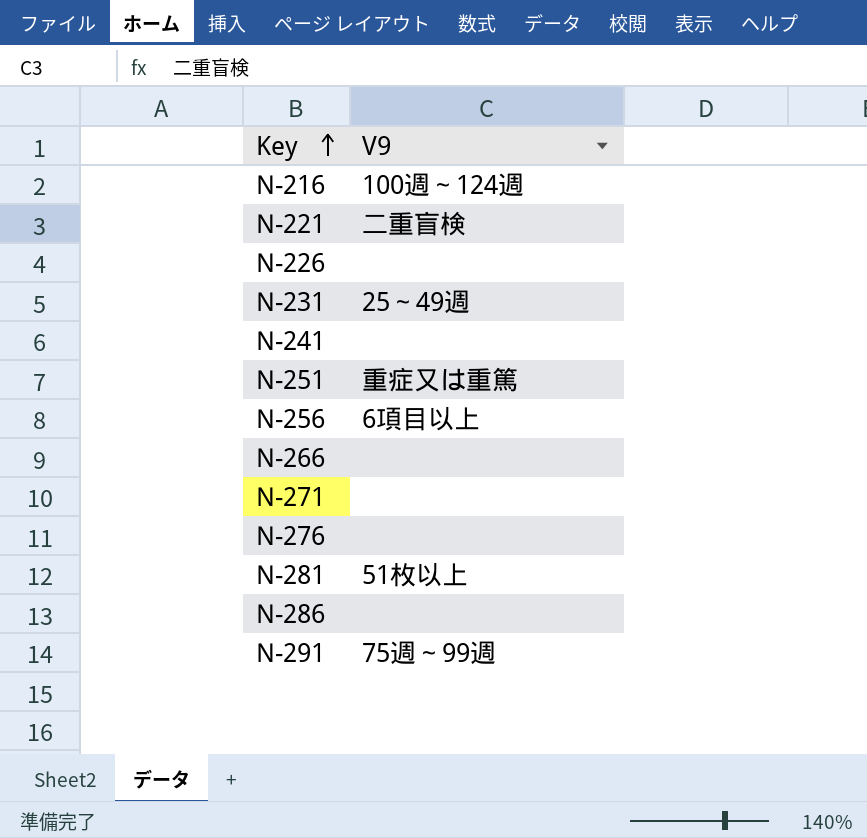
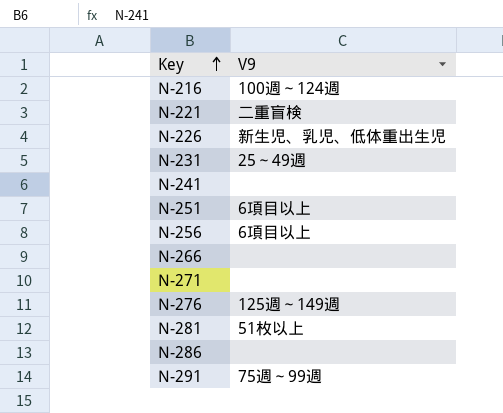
N-226 | V9: none -> 新生児、乳児、低体重出生児
N-251 | V9: 重症又は重篤 -> 6項目以上
N-276 | V9: none -> 125週～149週

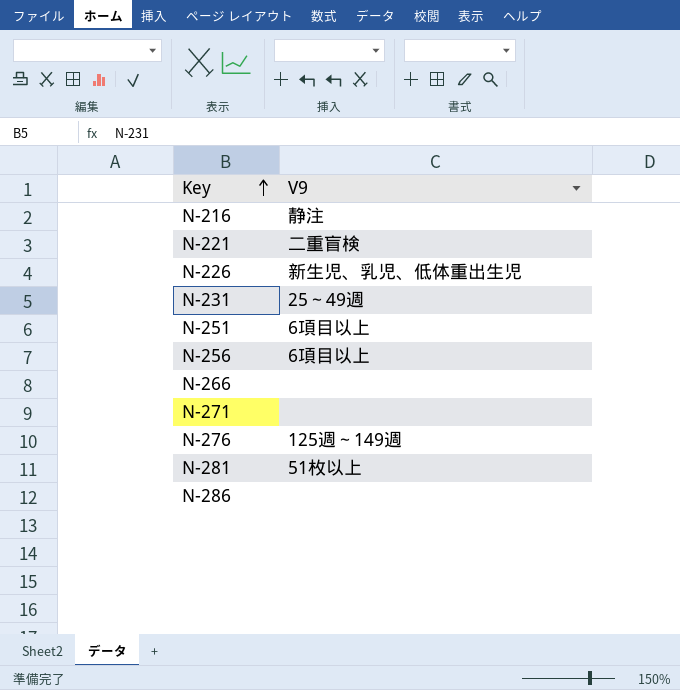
row N-241: none -> none
row N-291: 75週～99週 -> none
N-216 | V9: 100週～124週 -> 静注

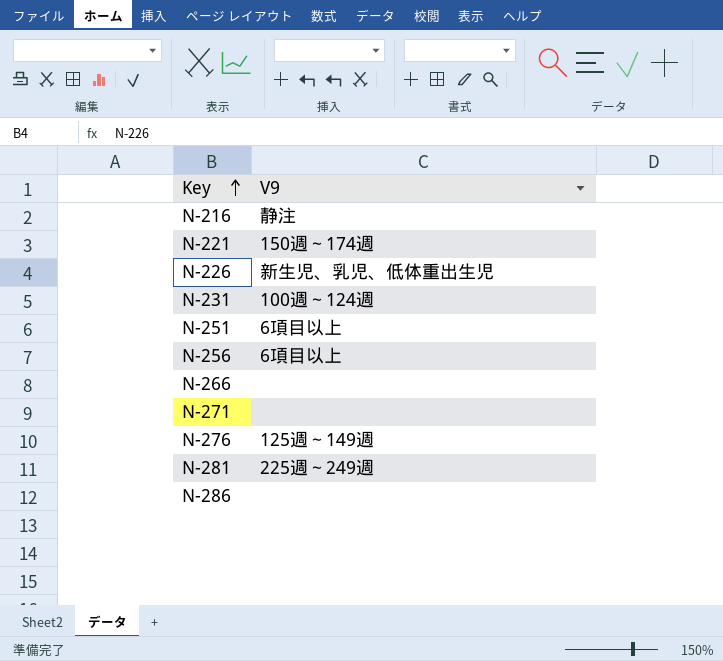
N-221 | V9: 二重盲検 -> 150週～174週
N-231 | V9: 25～49週 -> 100週～124週
N-281 | V9: 51枚以上 -> 225週～249週

